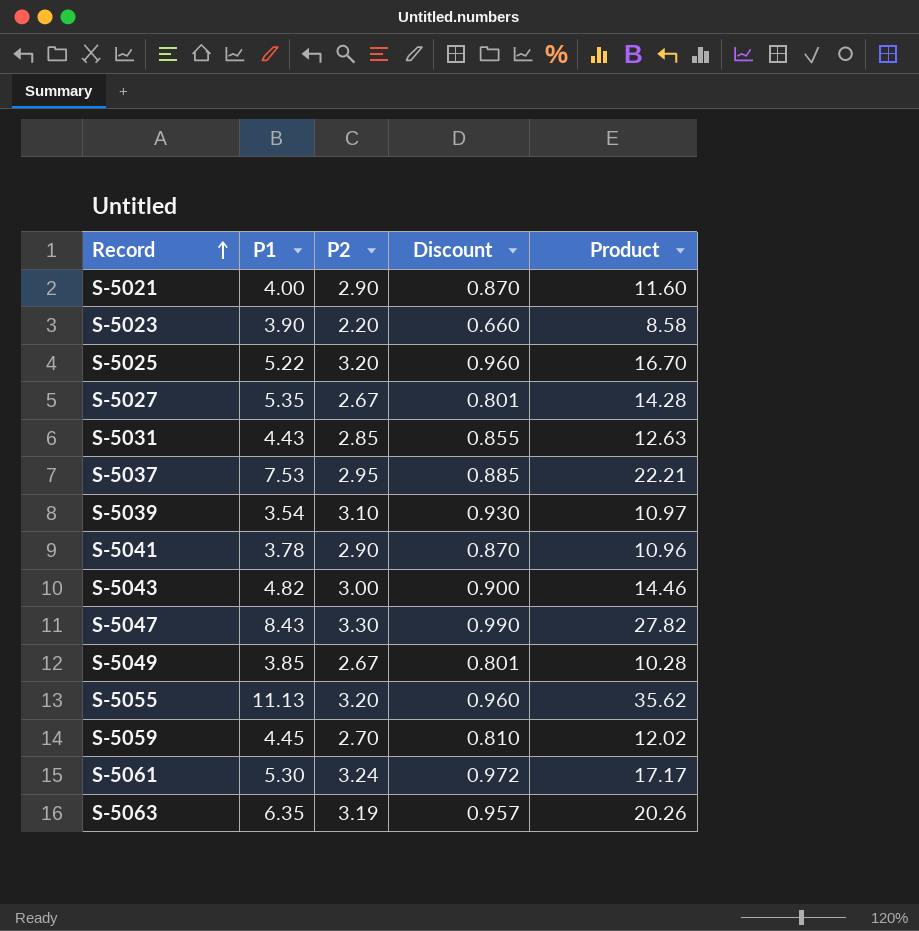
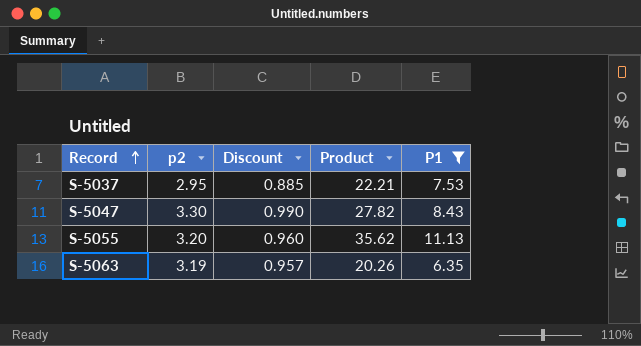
filter: none -> P1 >= 6.35
column name: P2 -> p2
column P1 | position: 2 -> 5

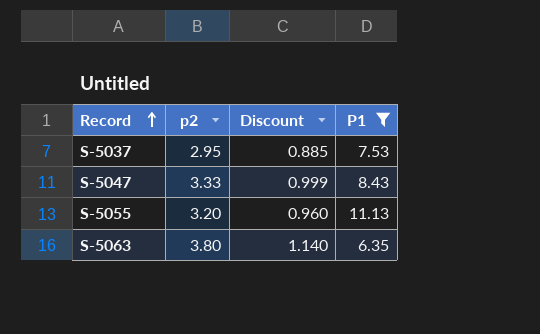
column Product | formula: [p2] * [P1] -> none
S-5047 | p2: 3.30 -> 3.33
S-5047 | Discount: 0.990 -> 0.999
S-5063 | p2: 3.19 -> 3.80
S-5063 | Discount: 0.957 -> 1.140

